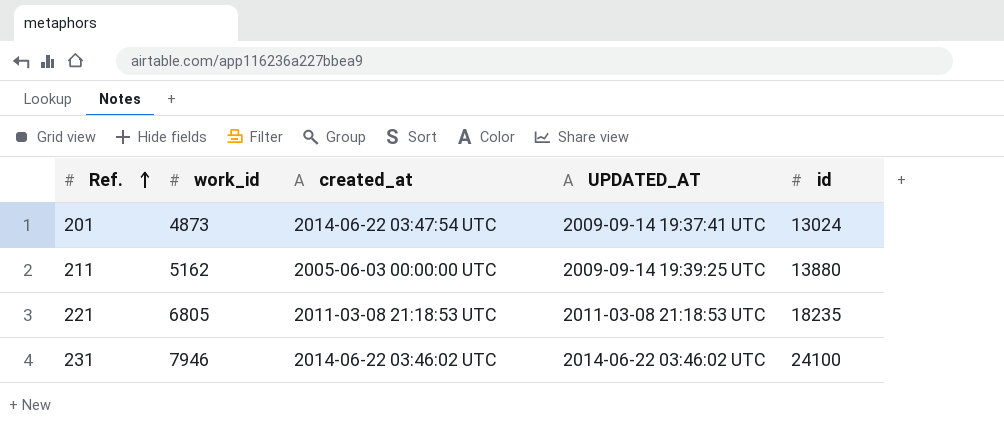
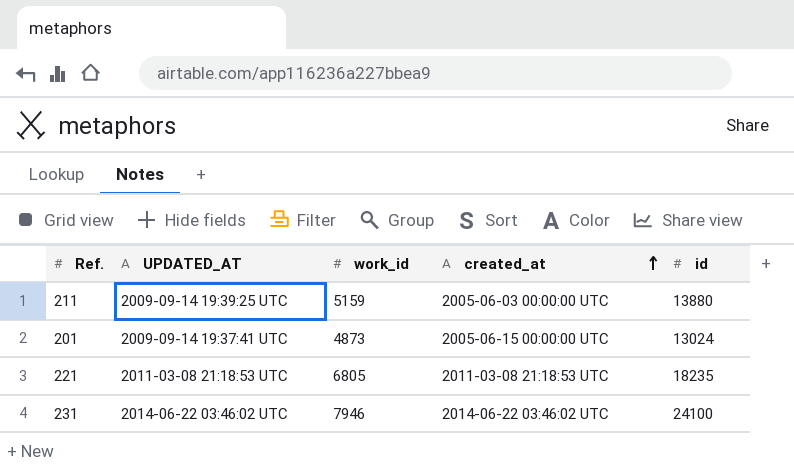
row order: Ref. ascending -> created_at ascending
column UPDATED_AT | position: 4 -> 2
211 | work_id: 5162 -> 5159
201 | created_at: 2014-06-22 03:47:54 UTC -> 2005-06-15 00:00:00 UTC

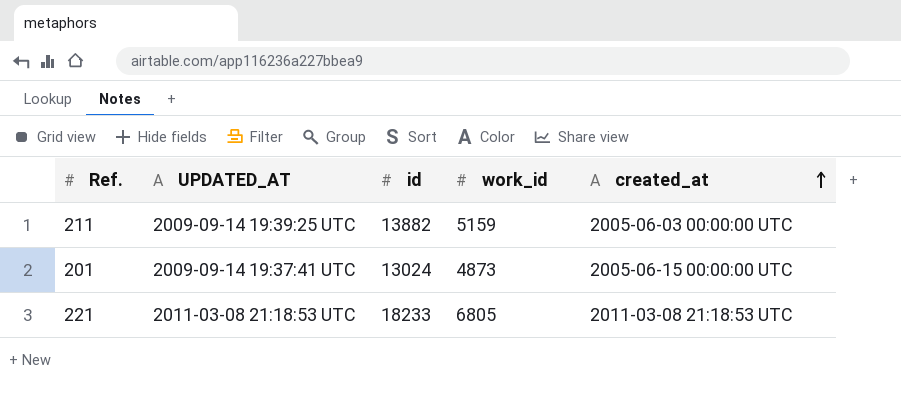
column id | position: 5 -> 3
row 231: 2014-06-22 03:46:02 UTC | 7946 | 2014-06-22 03:46:02 UTC | 24100 -> none
211 | id: 13880 -> 13882
221 | id: 18235 -> 18233

